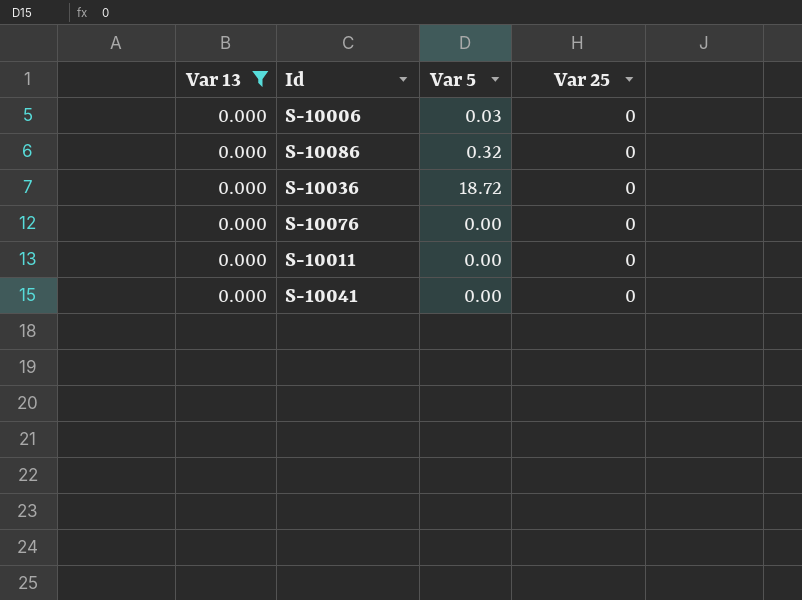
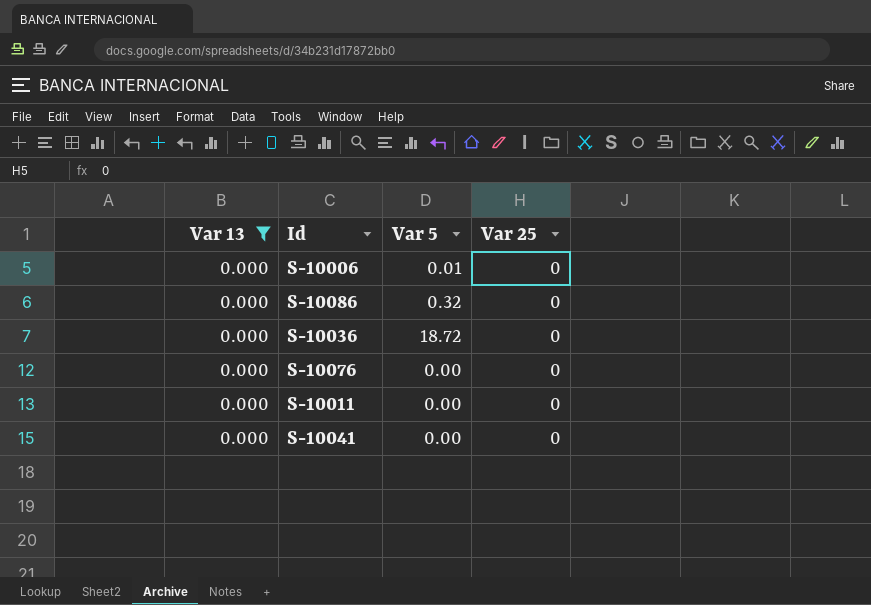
S-10006 | Var 5: 0.03 -> 0.01

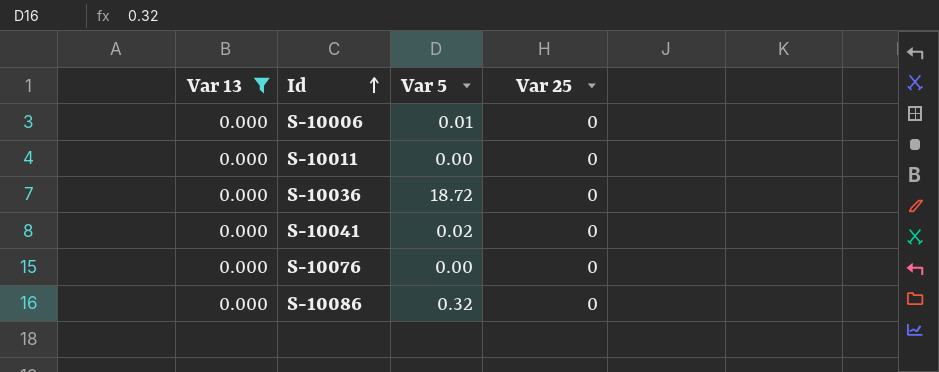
row order: none -> Id ascending
S-10041 | Var 5: 0.00 -> 0.02

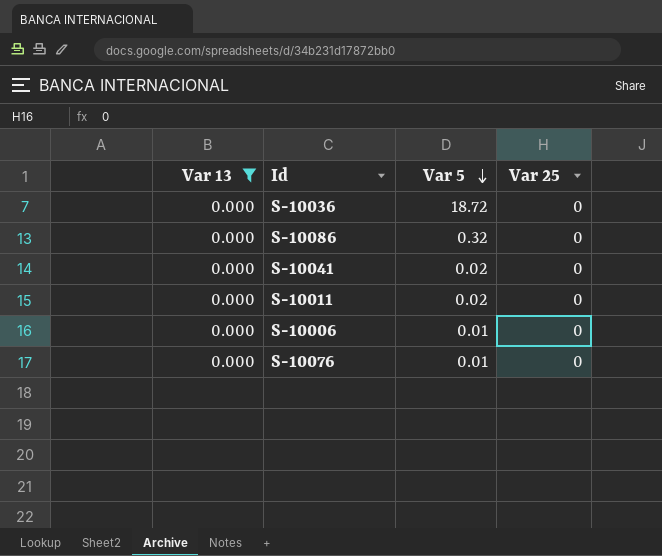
row order: Id ascending -> Var 5 descending
S-10011 | Var 5: 0.00 -> 0.02
S-10076 | Var 5: 0.00 -> 0.01

